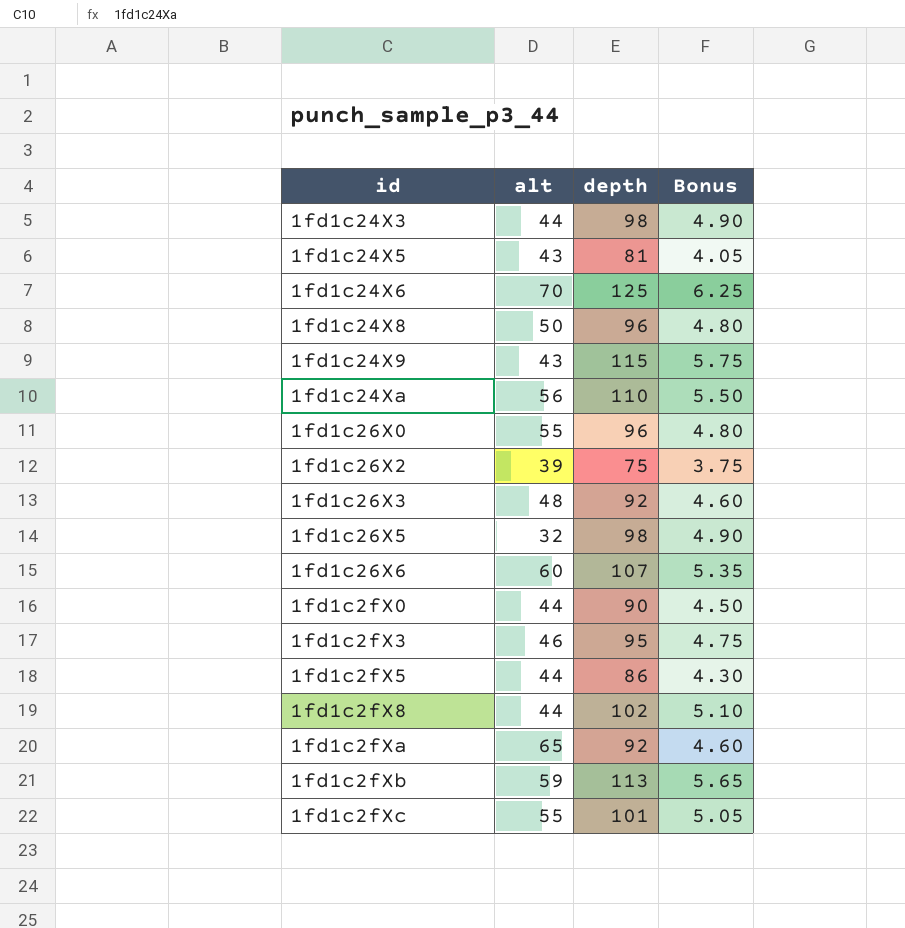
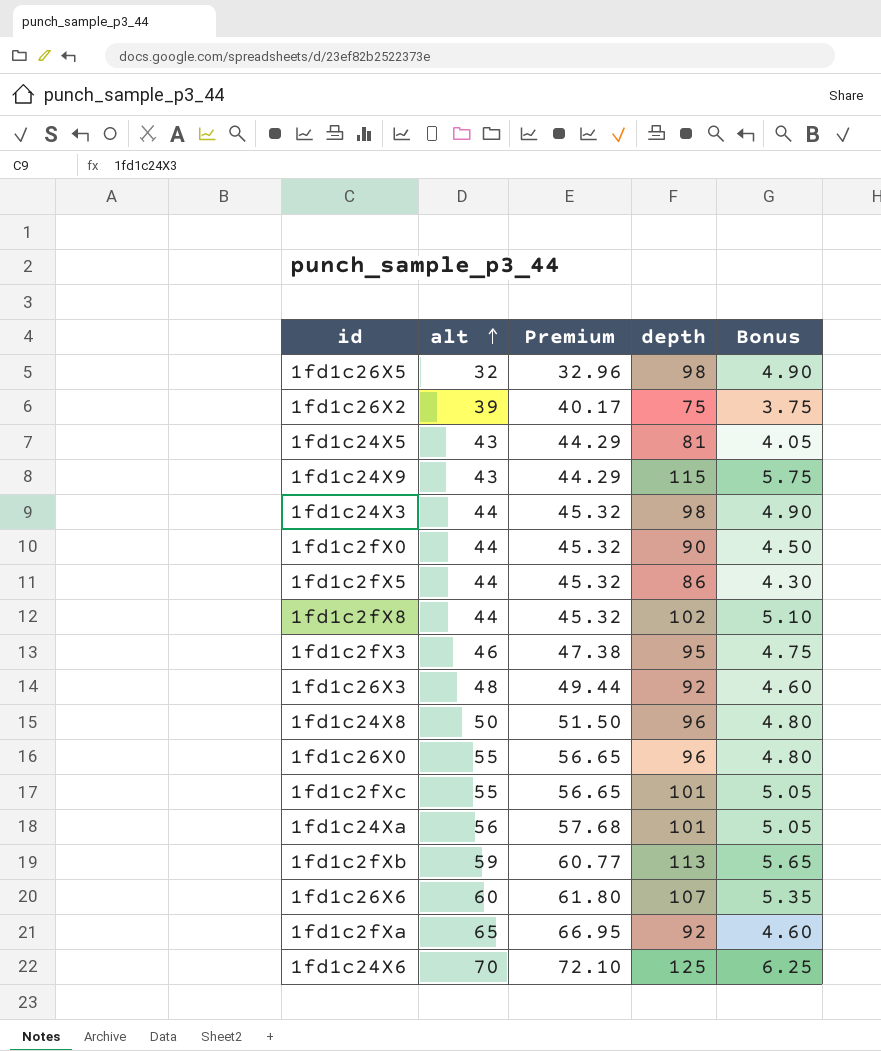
row order: none -> alt ascending
column Premium | formula: none -> [alt] * 1.03
1fd1c24Xa | depth: 110 -> 101
1fd1c24Xa | Bonus: 5.50 -> 5.05

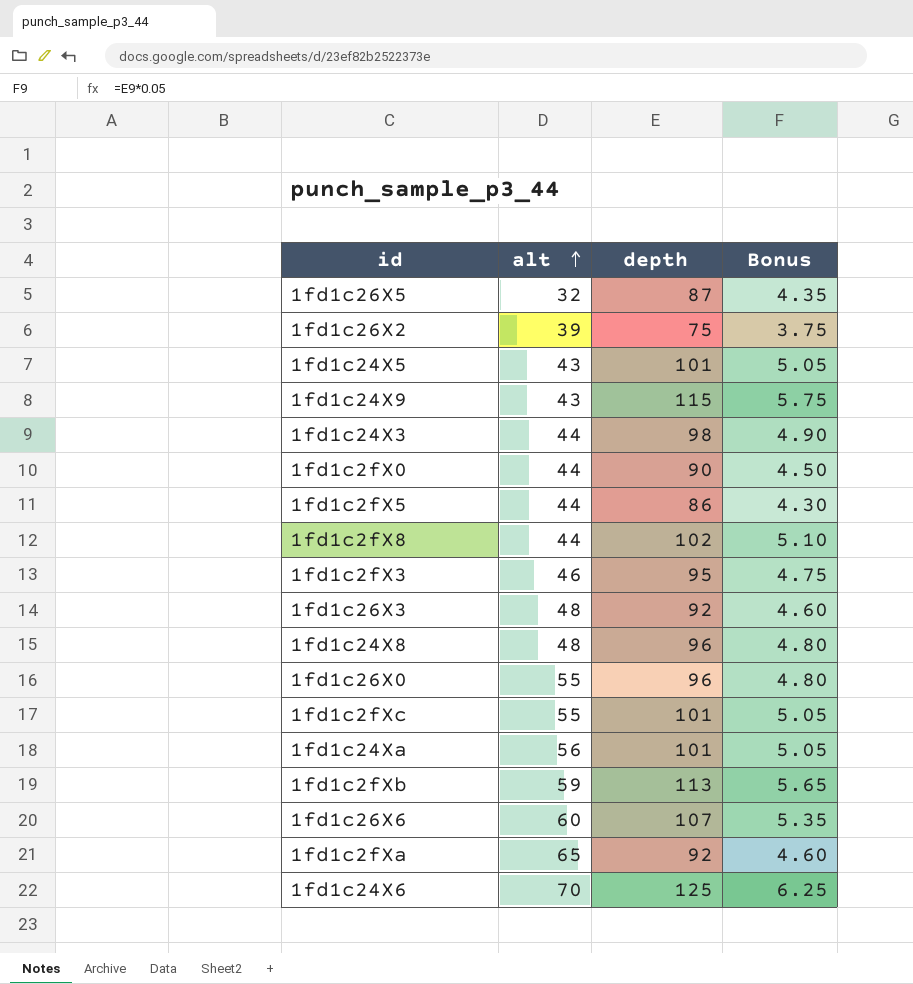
column Premium | formula: [alt] * 1.03 -> none
1fd1c26X5 | depth: 98 -> 87
1fd1c26X5 | Bonus: 4.90 -> 4.35
1fd1c24X5 | depth: 81 -> 101
1fd1c24X5 | Bonus: 4.05 -> 5.05
1fd1c24X8 | alt: 50 -> 48

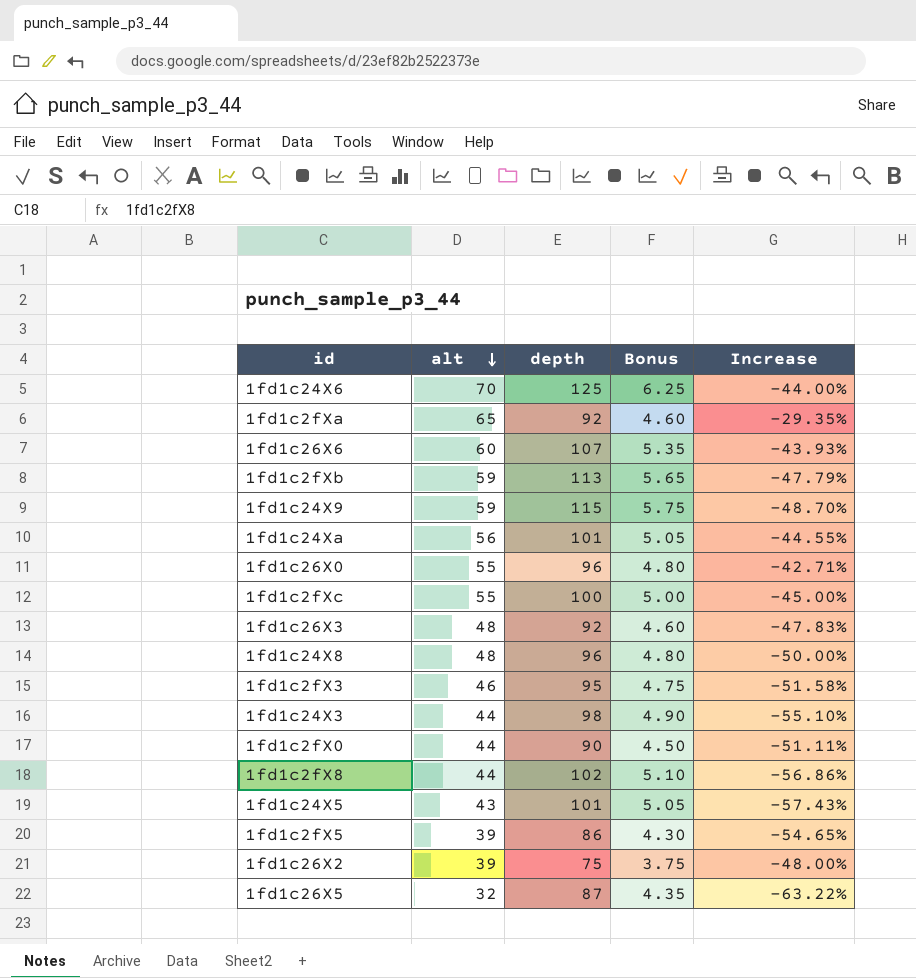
row order: alt ascending -> alt descending
column Increase | formula: none -> ([alt] - [depth]) / [depth]
1fd1c24X9 | alt: 43 -> 59
1fd1c2fXc | depth: 101 -> 100
1fd1c2fXc | Bonus: 5.05 -> 5.00
1fd1c2fX5 | alt: 44 -> 39

